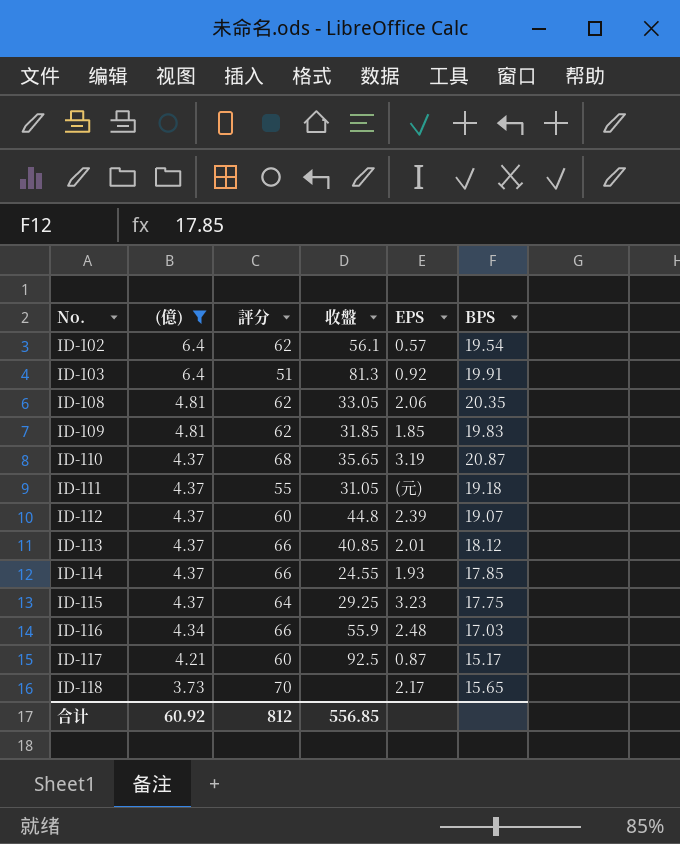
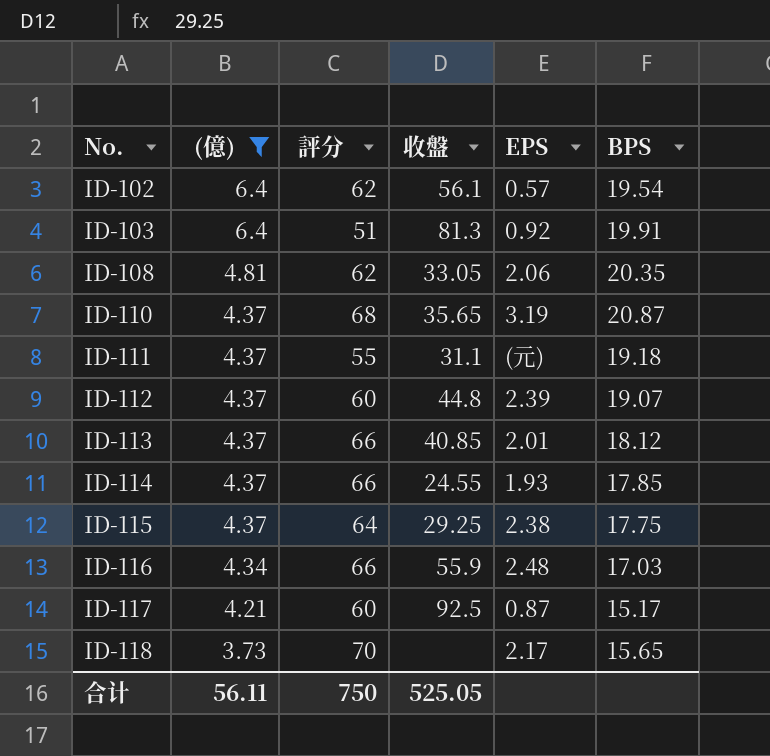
row ID-109: 4.81 | 62 | 31.85 | 1.85 | 19.83 -> none
ID-111 | 收盤: 31.05 -> 31.1
ID-115 | EPS: 3.23 -> 2.38
合计 | (億): 60.92 -> 56.11
合计 | 評分: 812 -> 750
合计 | 收盤: 556.85 -> 525.05

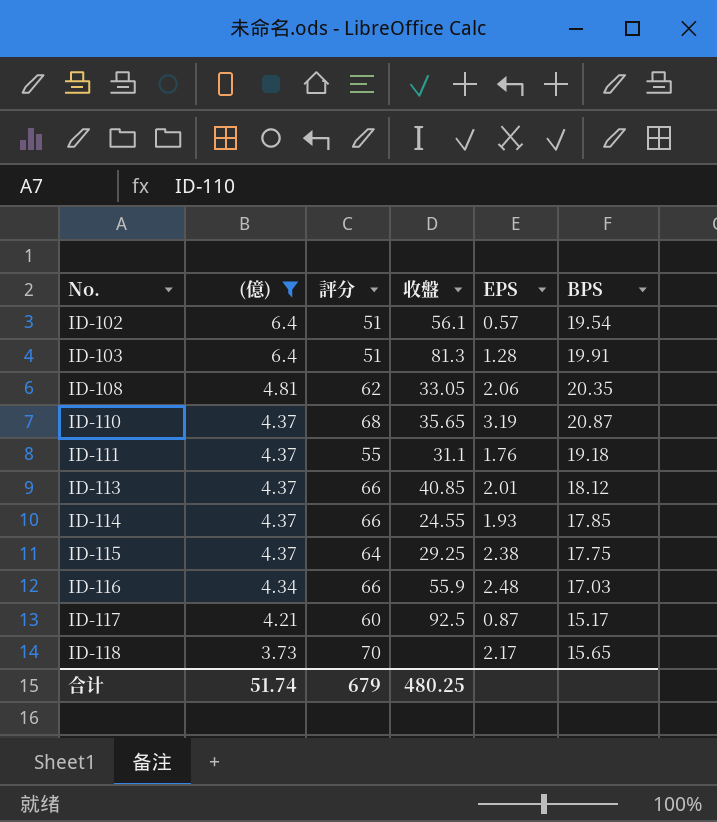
row ID-112: 4.37 | 60 | 44.8 | 2.39 | 19.07 -> none
ID-102 | 評分: 62 -> 51
ID-103 | EPS: 0.92 -> 1.28
ID-111 | EPS: (元) -> 1.76
合计 | (億): 56.11 -> 51.74
合计 | 評分: 750 -> 679
合计 | 收盤: 525.05 -> 480.25

